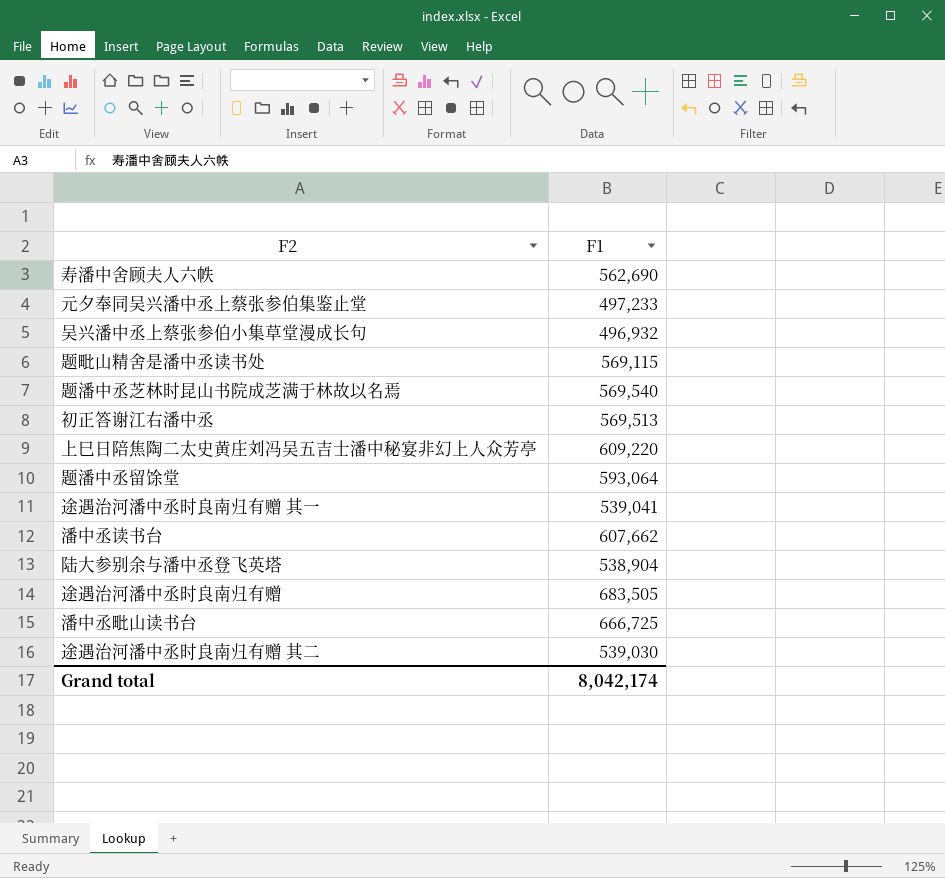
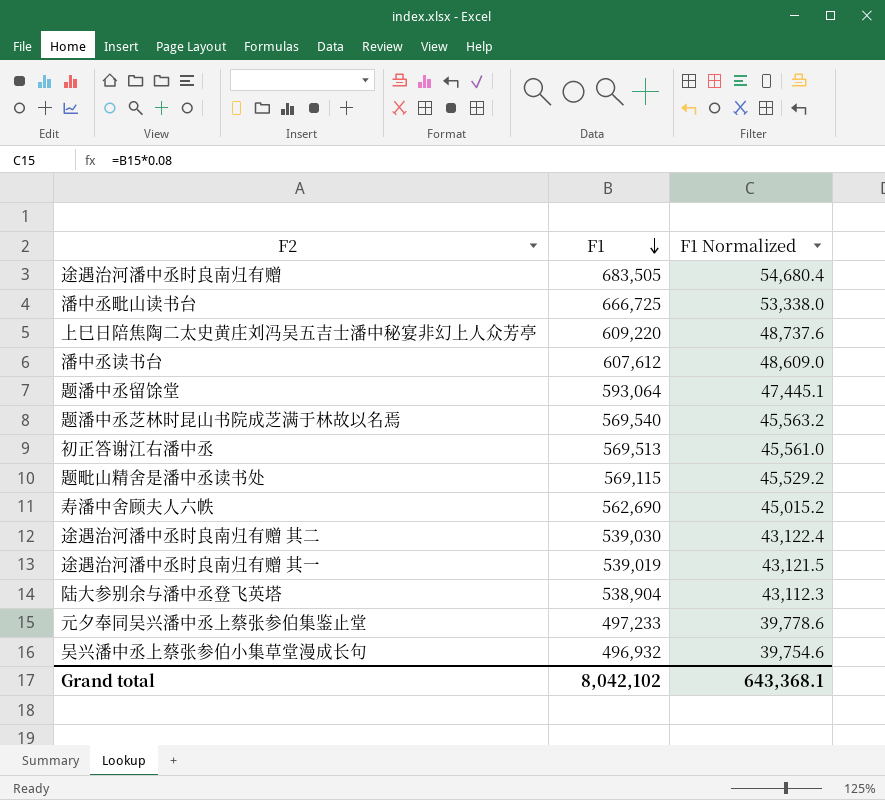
row order: none -> F1 descending
column F1 Normalized | formula: none -> [F1] * 0.08
潘中丞读书台 | F1: 607,662 -> 607,612
途遇治河潘中丞时良南归有赠 其一 | F1: 539,041 -> 539,019
Grand total | F1: 8,042,174 -> 8,042,102

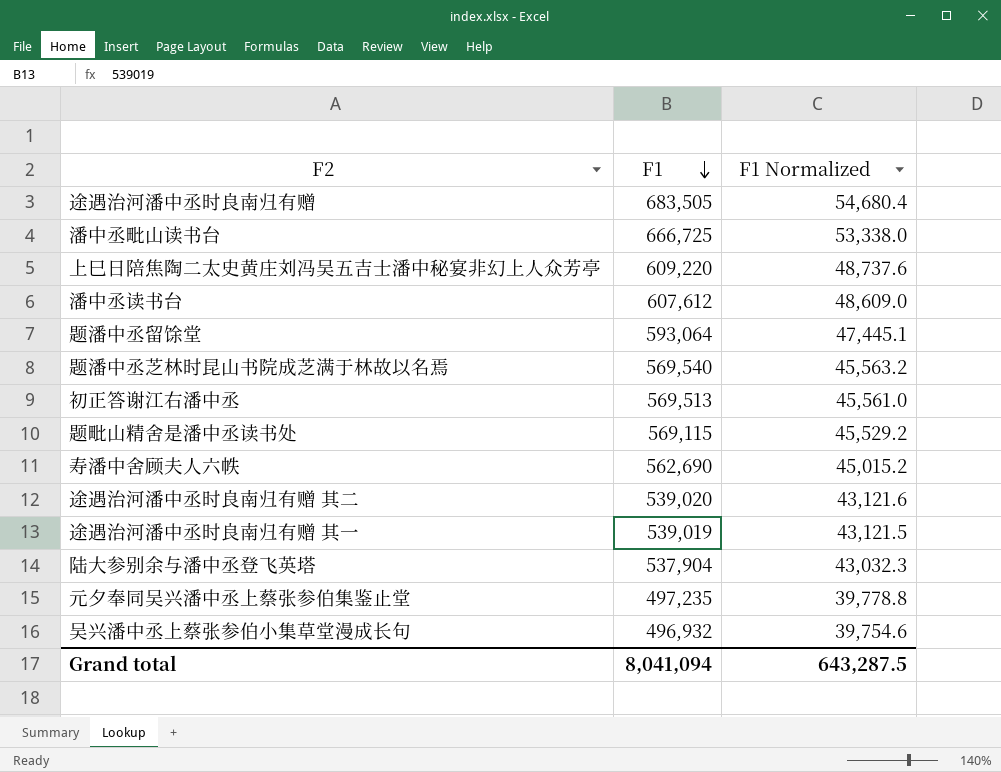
途遇治河潘中丞时良南归有赠 其二 | F1: 539,030 -> 539,020
途遇治河潘中丞时良南归有赠 其二 | F1 Normalized: 43,122.4 -> 43,121.6
陆大参别余与潘中丞登飞英塔 | F1: 538,904 -> 537,904
陆大参别余与潘中丞登飞英塔 | F1 Normalized: 43,112.3 -> 43,032.3
元夕奉同吴兴潘中丞上蔡张参伯集鉴止堂 | F1: 497,233 -> 497,235
元夕奉同吴兴潘中丞上蔡张参伯集鉴止堂 | F1 Normalized: 39,778.6 -> 39,778.8
Grand total | F1: 8,042,102 -> 8,041,094
Grand total | F1 Normalized: 643,368.1 -> 643,287.5

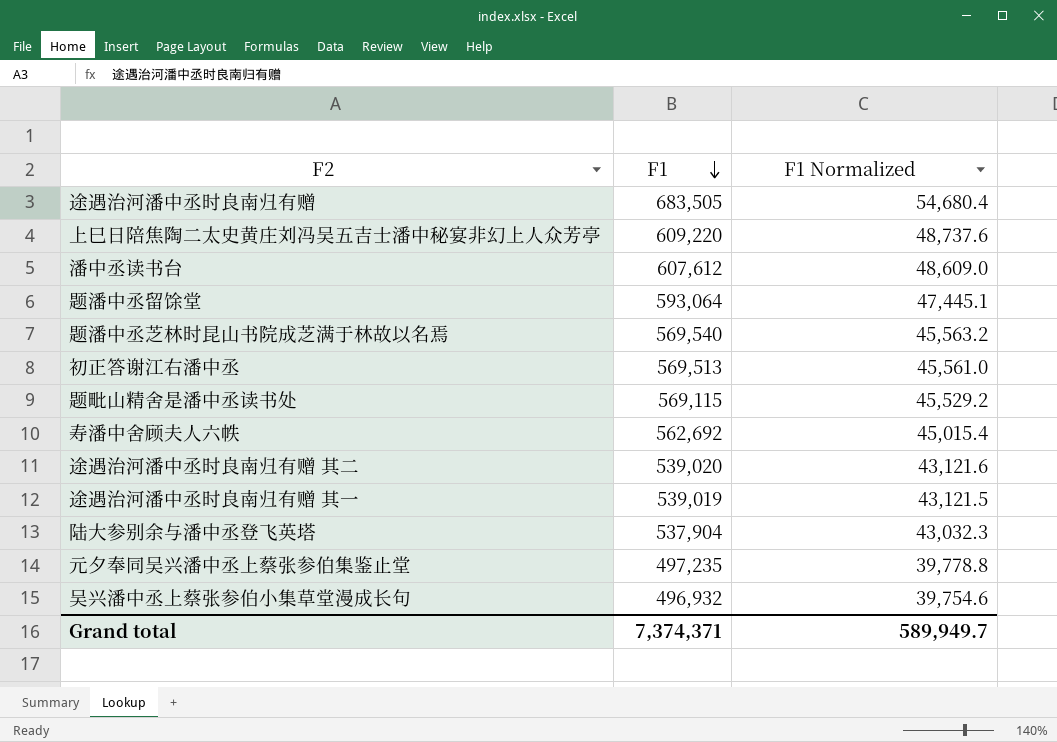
row 潘中丞毗山读书台: 666,725 | 53,338.0 -> none
寿潘中舍顾夫人六帙 | F1: 562,690 -> 562,692
寿潘中舍顾夫人六帙 | F1 Normalized: 45,015.2 -> 45,015.4
Grand total | F1: 8,041,094 -> 7,374,371
Grand total | F1 Normalized: 643,287.5 -> 589,949.7

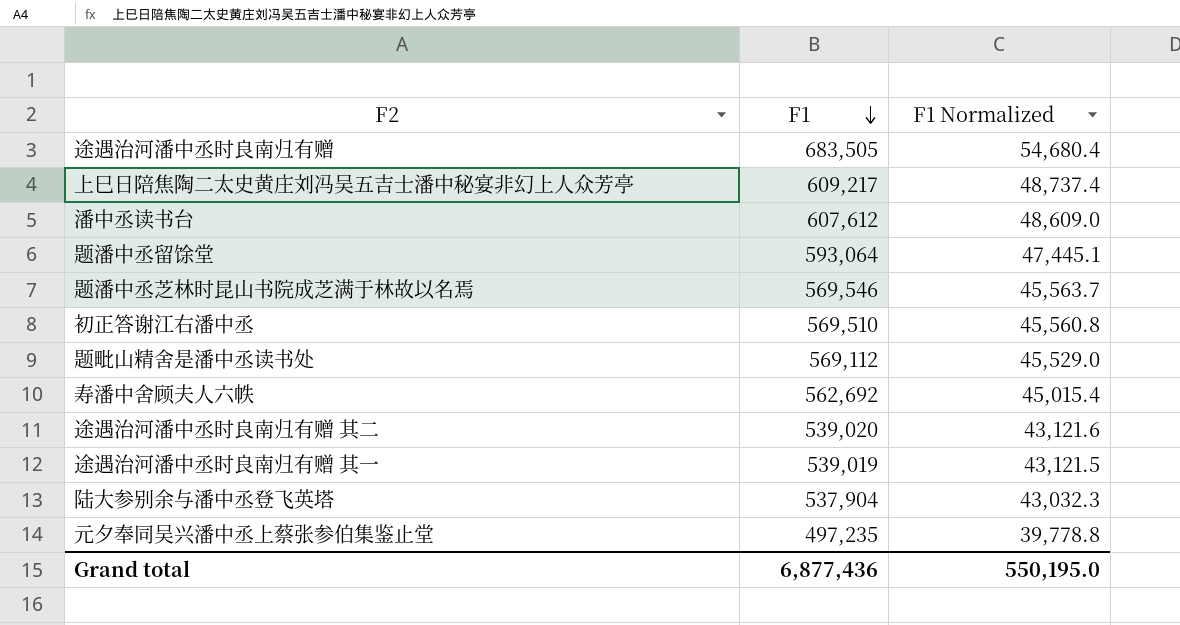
row 吴兴潘中丞上蔡张参伯小集草堂漫成长句: 496,932 | 39,754.6 -> none
上巳日陪焦陶二太史黄庄刘冯吴五吉士潘中秘宴非幻上人众芳亭 | F1: 609,220 -> 609,217
上巳日陪焦陶二太史黄庄刘冯吴五吉士潘中秘宴非幻上人众芳亭 | F1 Normalized: 48,737.6 -> 48,737.4
题潘中丞芝林时昆山书院成芝满于林故以名焉 | F1: 569,540 -> 569,546
题潘中丞芝林时昆山书院成芝满于林故以名焉 | F1 Normalized: 45,563.2 -> 45,563.7
初正答谢江右潘中丞 | F1: 569,513 -> 569,510
初正答谢江右潘中丞 | F1 Normalized: 45,561.0 -> 45,560.8
题毗山精舍是潘中丞读书处 | F1: 569,115 -> 569,112
题毗山精舍是潘中丞读书处 | F1 Normalized: 45,529.2 -> 45,529.0
Grand total | F1: 7,374,371 -> 6,877,436
Grand total | F1 Normalized: 589,949.7 -> 550,195.0

